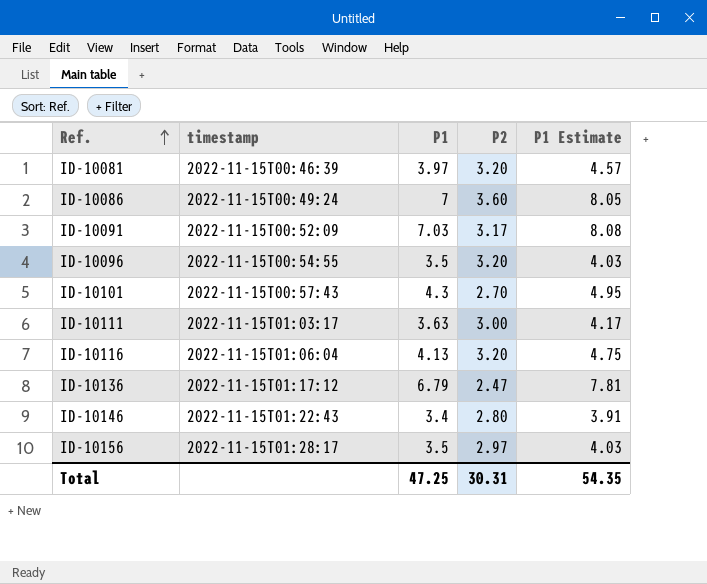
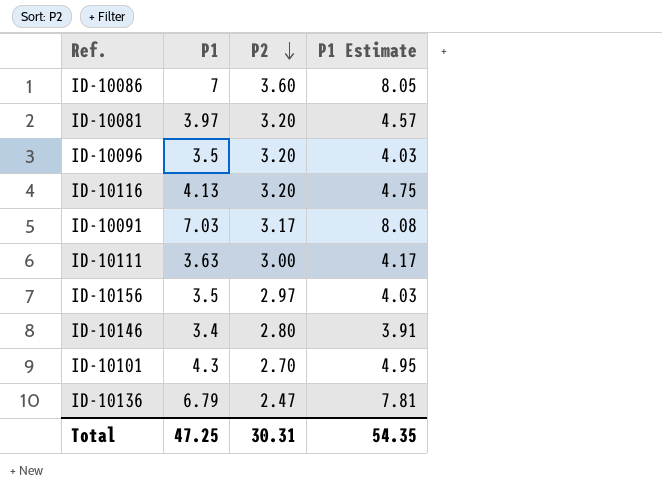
row order: Ref. ascending -> P2 descending
column timestamp | position: 2 -> none

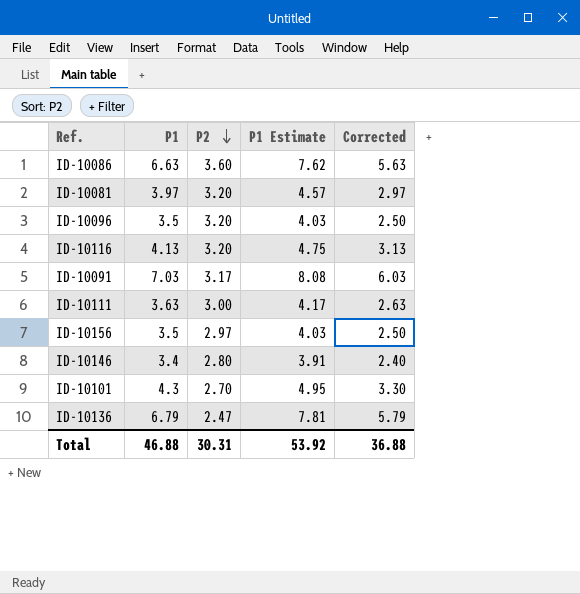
column Corrected | formula: none -> [P1] - 1
ID-10086 | P1: 7 -> 6.63
ID-10086 | P1 Estimate: 8.05 -> 7.62
Total | P1: 47.25 -> 46.88
Total | P1 Estimate: 54.35 -> 53.92

